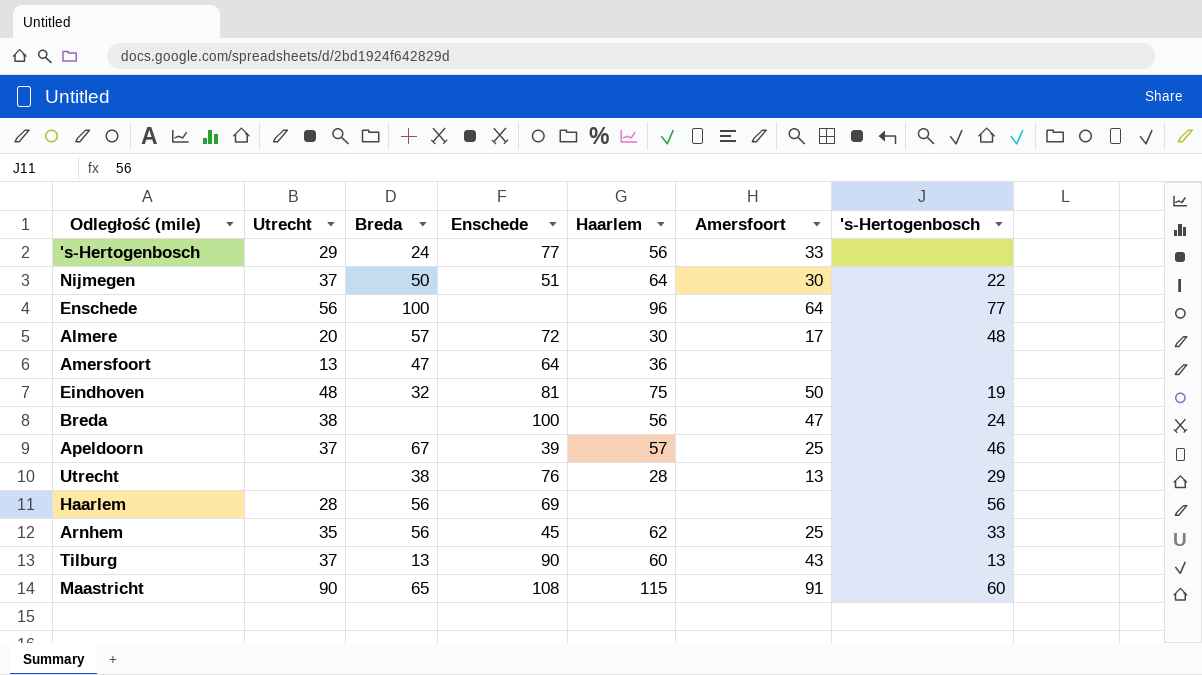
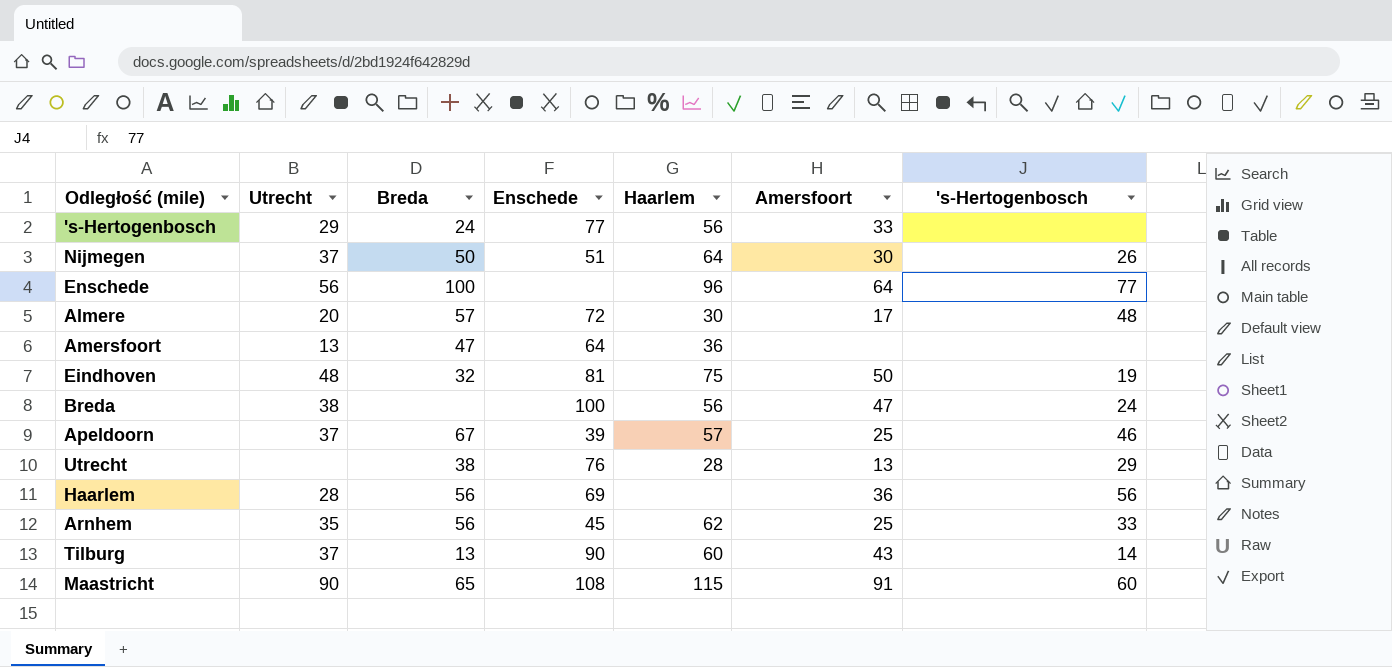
Nijmegen | 's-Hertogenbosch: 22 -> 26
Haarlem | Amersfoort: none -> 36
Tilburg | 's-Hertogenbosch: 13 -> 14

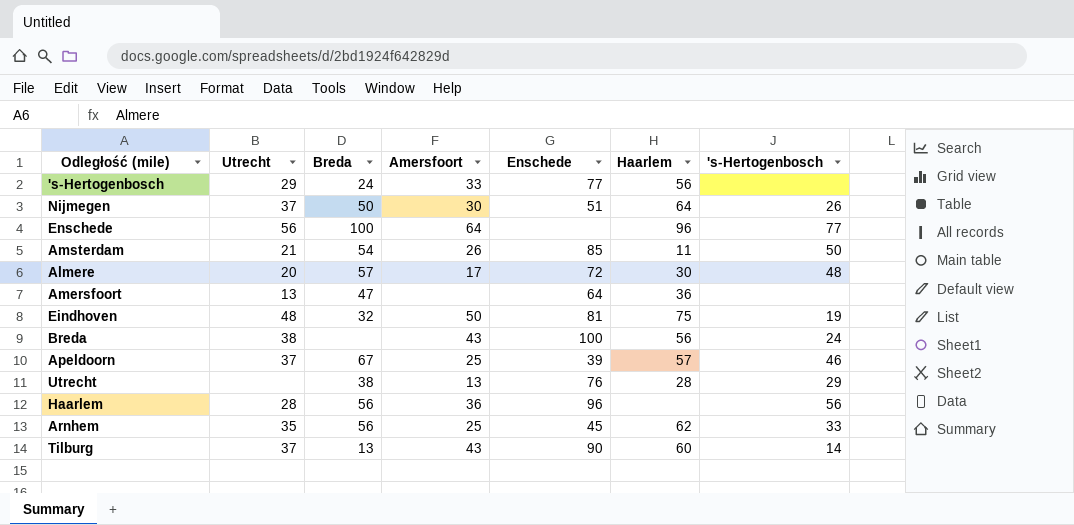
column Amersfoort | position: 6 -> 4
row Maastricht: 90 | 65 | 108 | 115 | 91 | 60 -> none
row Amsterdam: none -> 21 | 54 | 26 | 85 | 11 | 50
Breda | Amersfoort: 47 -> 43
Haarlem | Enschede: 69 -> 96

